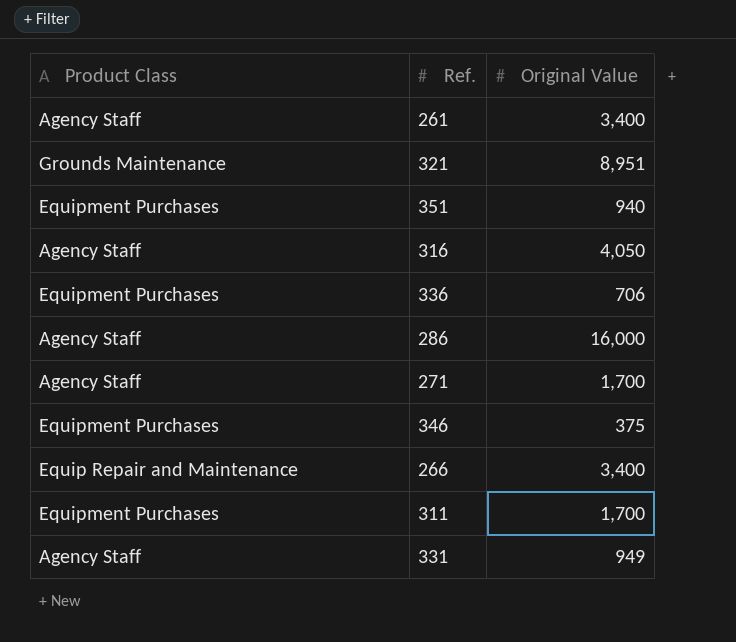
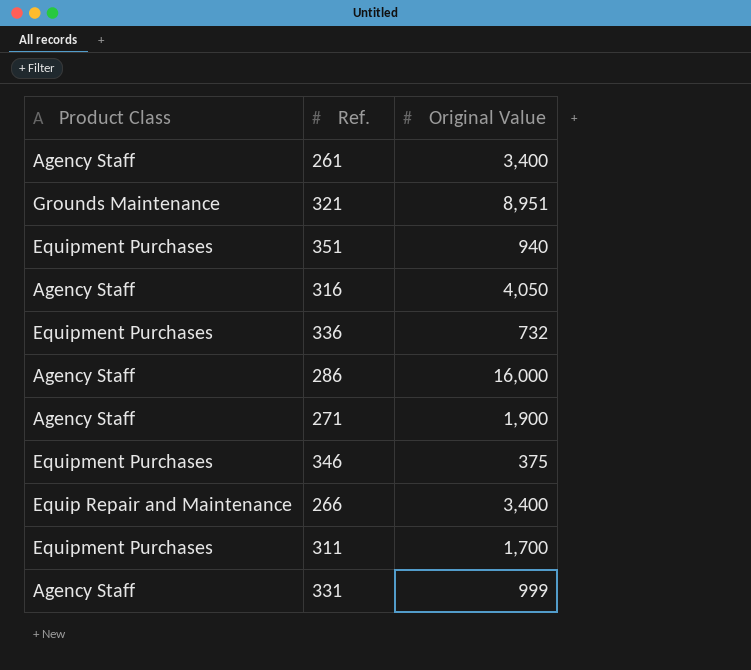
336 | Original Value: 706 -> 732
271 | Original Value: 1,700 -> 1,900
331 | Original Value: 949 -> 999

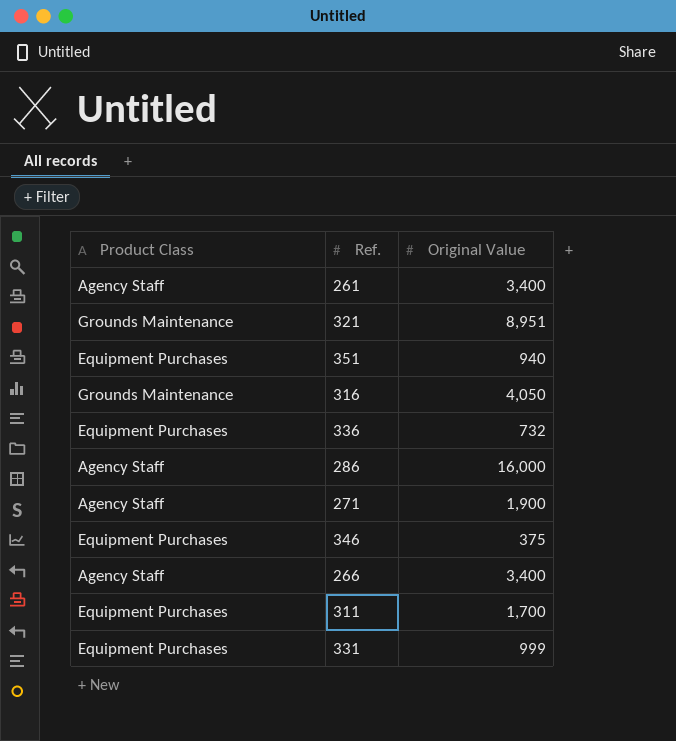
316 | Product Class: Agency Staff -> Grounds Maintenance
266 | Product Class: Equip Repair and Maintenance -> Agency Staff
331 | Product Class: Agency Staff -> Equipment Purchases

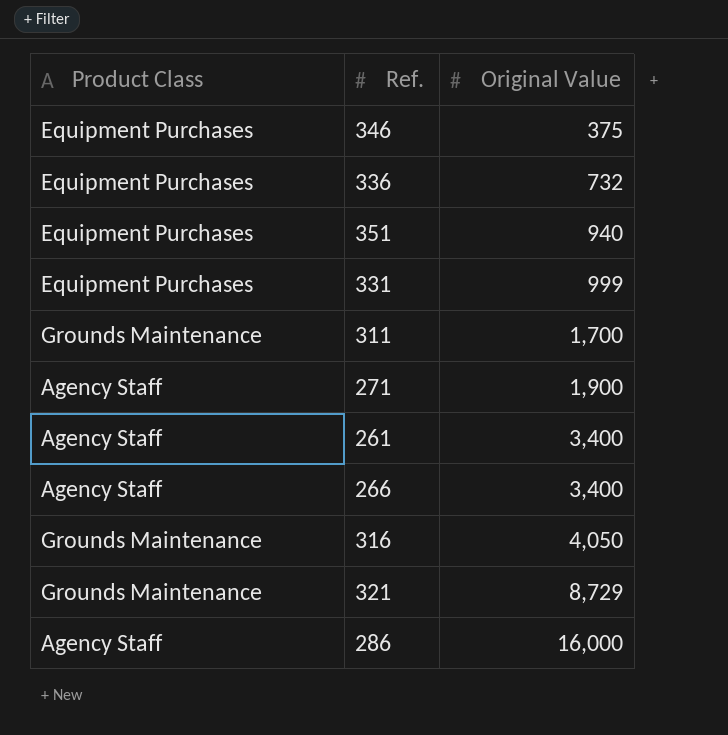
row order: none -> Original Value ascending
311 | Product Class: Equipment Purchases -> Grounds Maintenance
321 | Original Value: 8,951 -> 8,729

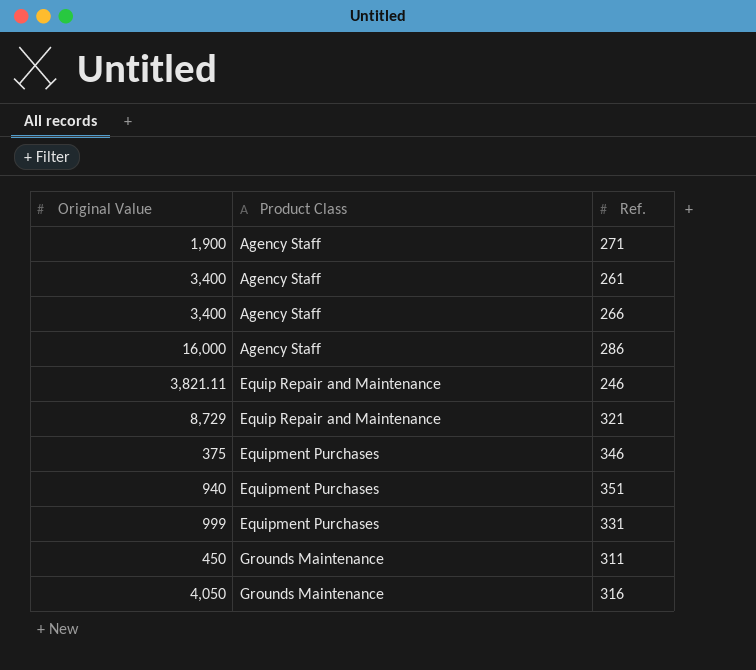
row order: Original Value ascending -> Product Class ascending
column Original Value | position: 3 -> 1
row 336: Equipment Purchases | 732 -> none
row 246: none -> 3,821.11 | Equip Repair and Maintenance
321 | Product Class: Grounds Maintenance -> Equip Repair and Maintenance
311 | Original Value: 1,700 -> 450

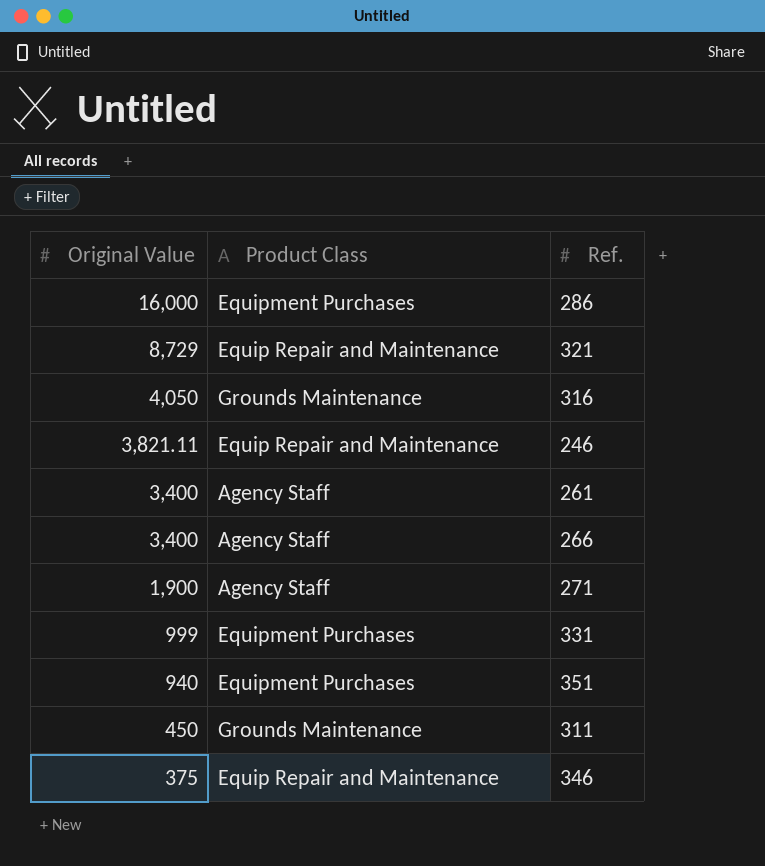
row order: Product Class ascending -> Original Value descending
286 | Product Class: Agency Staff -> Equipment Purchases
346 | Product Class: Equipment Purchases -> Equip Repair and Maintenance

